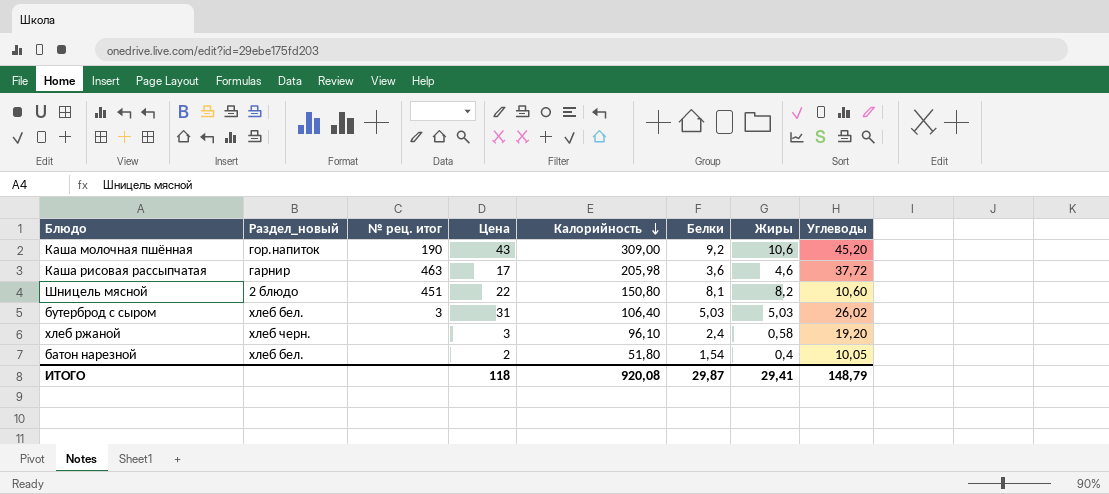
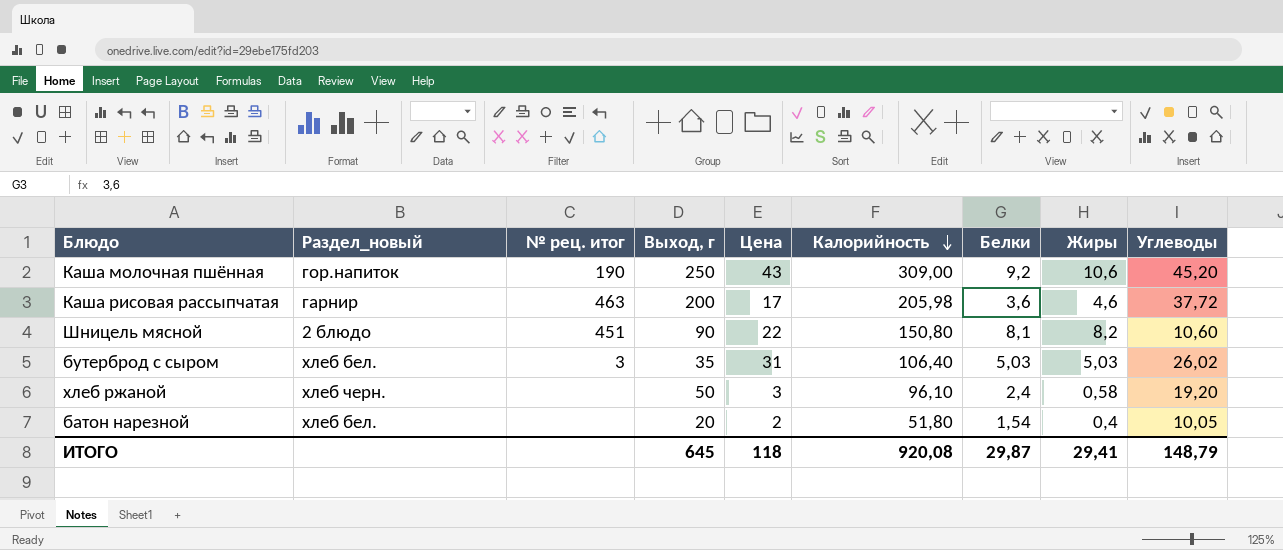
column Выход, г | position: none -> 4

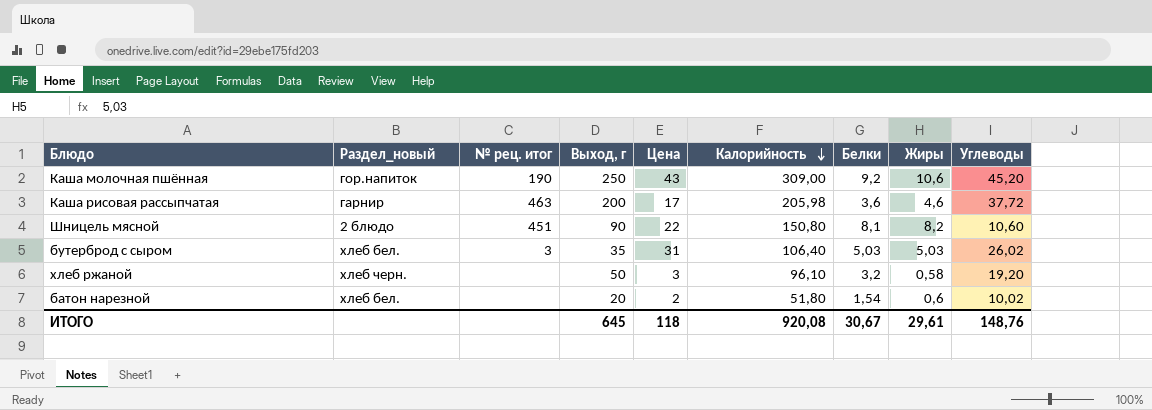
хлеб ржаной | Белки: 2,4 -> 3,2
батон нарезной | Жиры: 0,4 -> 0,6
батон нарезной | Углеводы: 10,05 -> 10,02
ИТОГО | Белки: 29,87 -> 30,67
ИТОГО | Жиры: 29,41 -> 29,61
ИТОГО | Углеводы: 148,79 -> 148,76

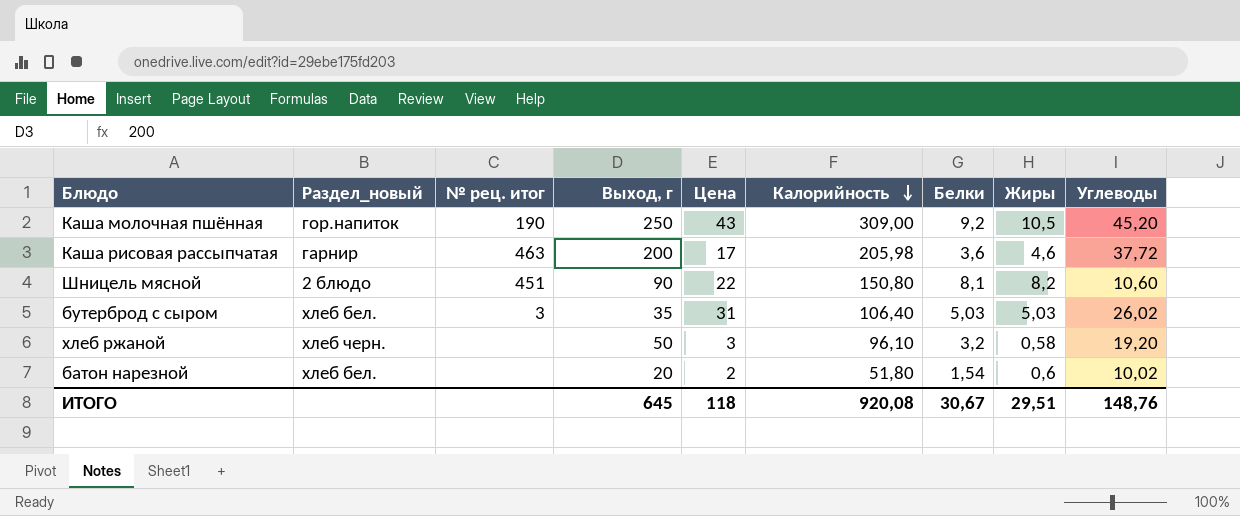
Каша молочная пшённая | Жиры: 10,6 -> 10,5
ИТОГО | Жиры: 29,61 -> 29,51

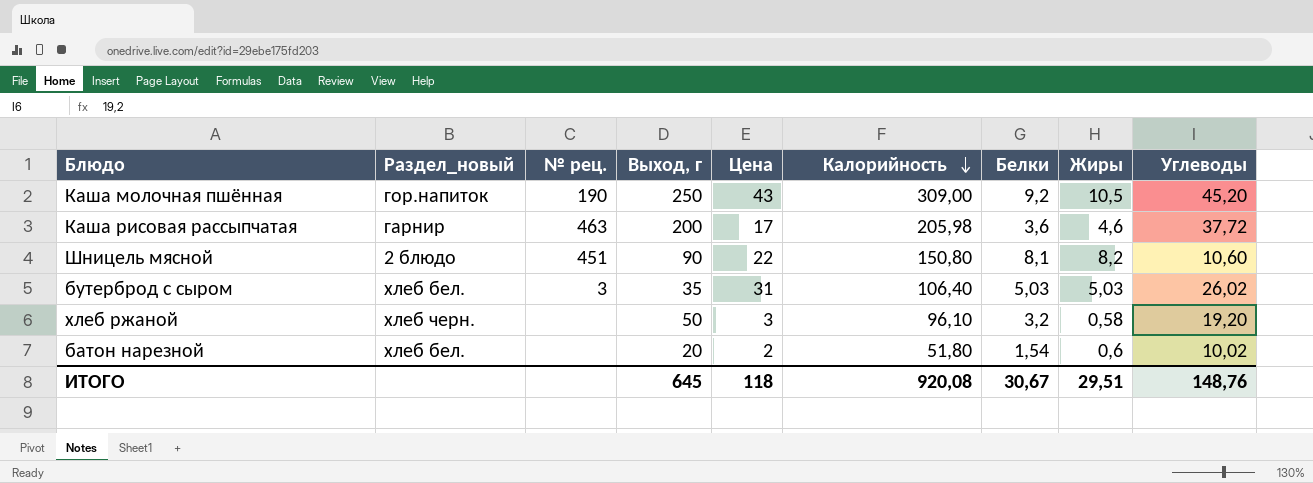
column name: № рец. итог -> № рец.

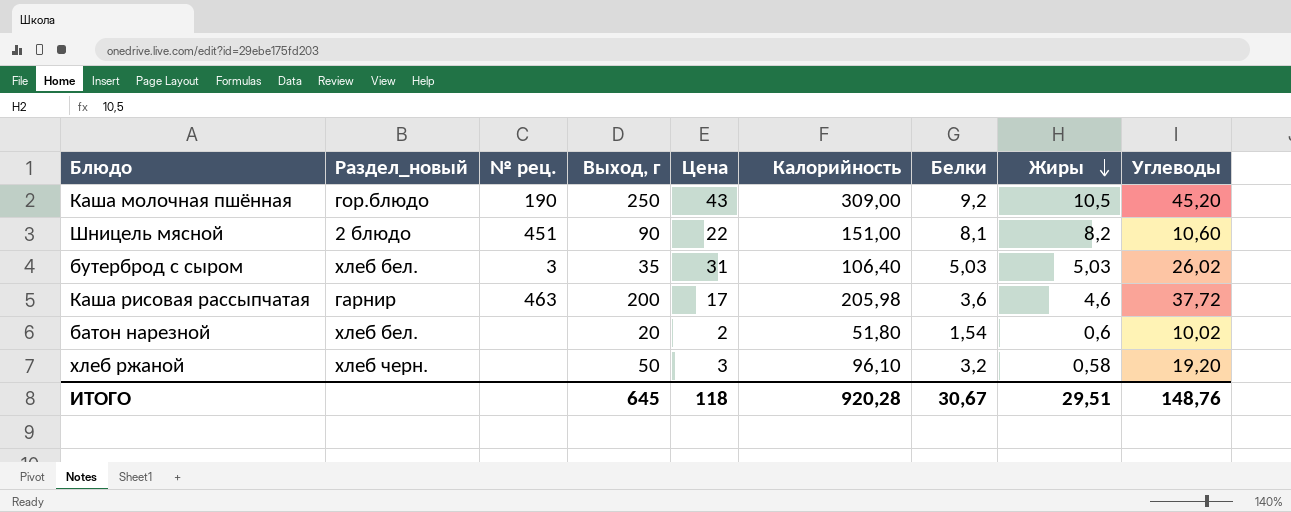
row order: Калорийность descending -> Жиры descending
Каша молочная пшённая | Раздел_новый: гор.напиток -> гор.блюдо
Шницель мясной | Калорийность: 150,80 -> 151,00
ИТОГО | Калорийность: 920,08 -> 920,28

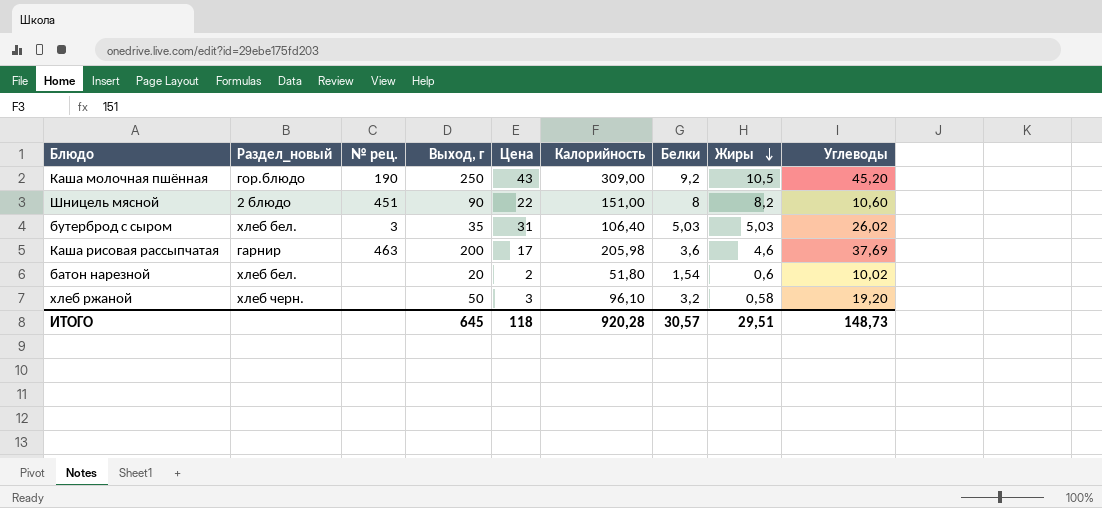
Шницель мясной | Белки: 8,1 -> 8
Каша рисовая рассыпчатая | Углеводы: 37,72 -> 37,69
ИТОГО | Белки: 30,67 -> 30,57
ИТОГО | Углеводы: 148,76 -> 148,73

